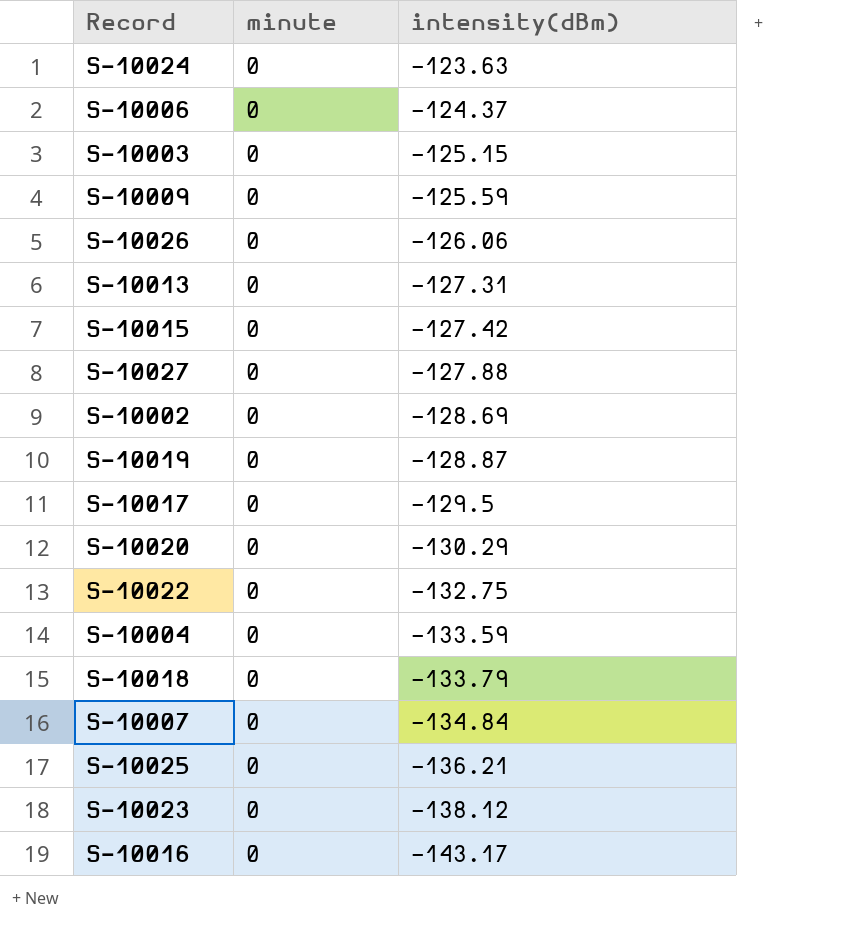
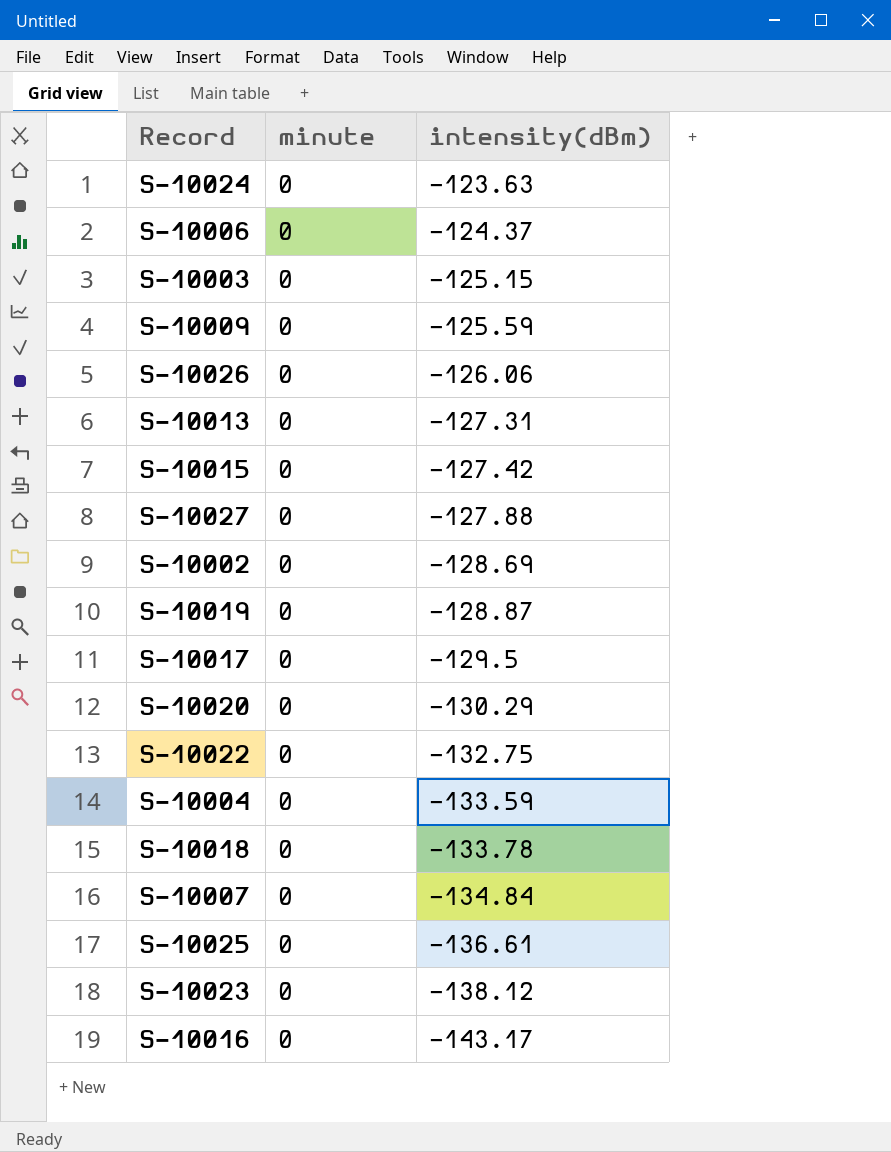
S-10018 | intensity(dBm): -133.79 -> -133.78
S-10025 | intensity(dBm): -136.21 -> -136.61

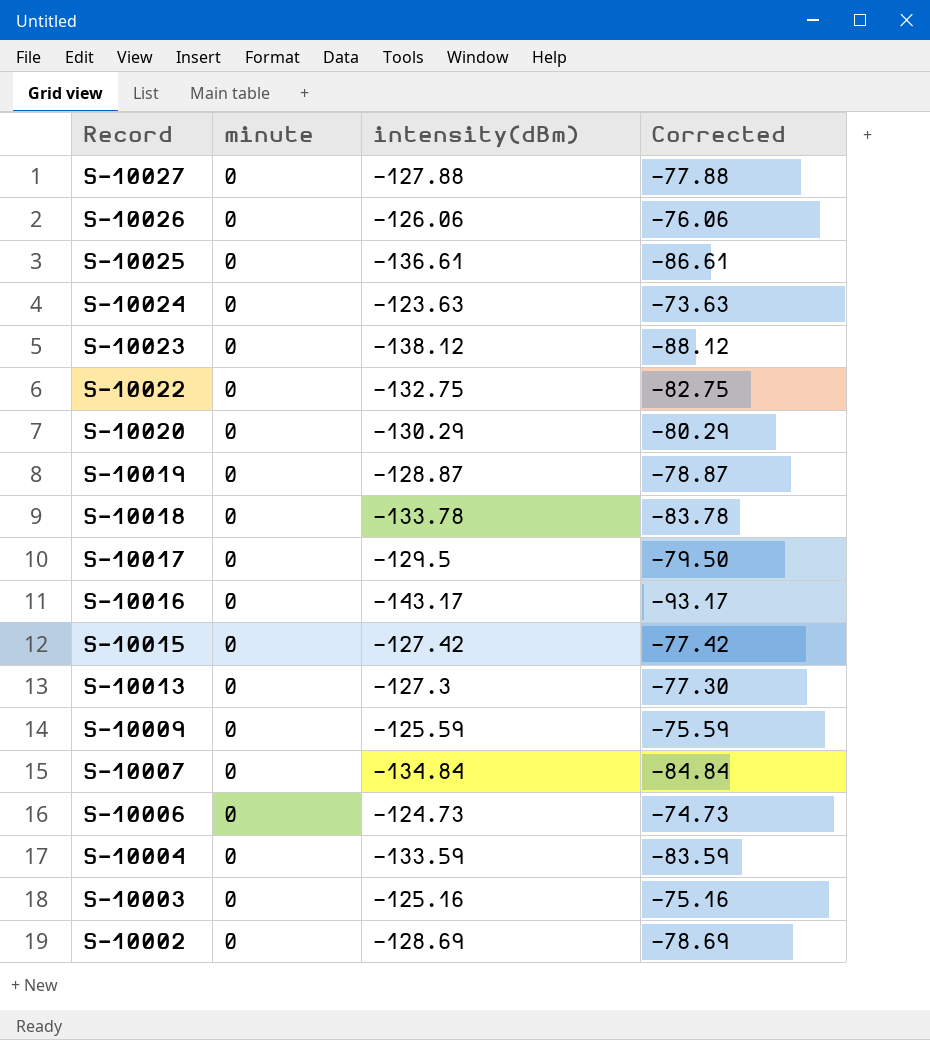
row order: intensity(dBm) descending -> Record descending
column Corrected | formula: none -> [intensity(dBm)] + 50
S-10013 | intensity(dBm): -127.31 -> -127.3
S-10006 | intensity(dBm): -124.37 -> -124.73
S-10003 | intensity(dBm): -125.15 -> -125.16

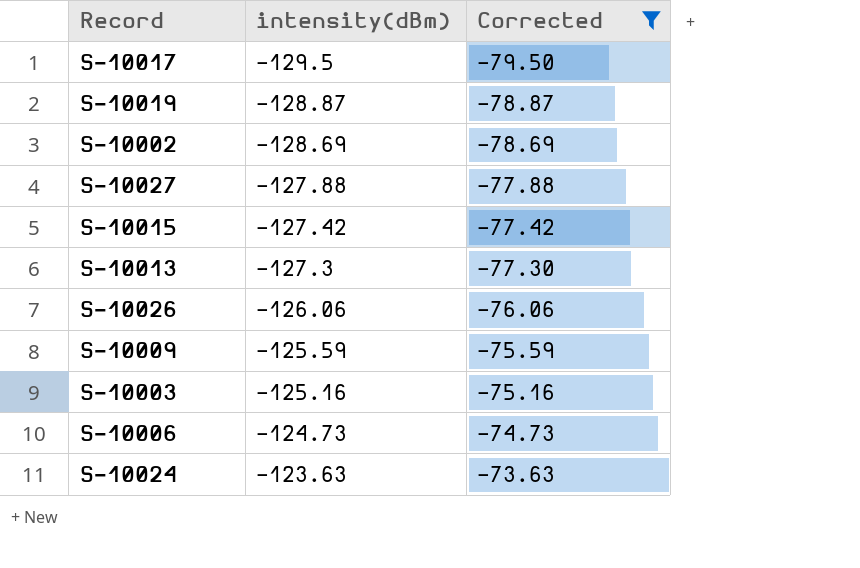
filter: none -> Corrected >= -79.50
row order: Record descending -> intensity(dBm) ascending
column minute | position: 2 -> none

